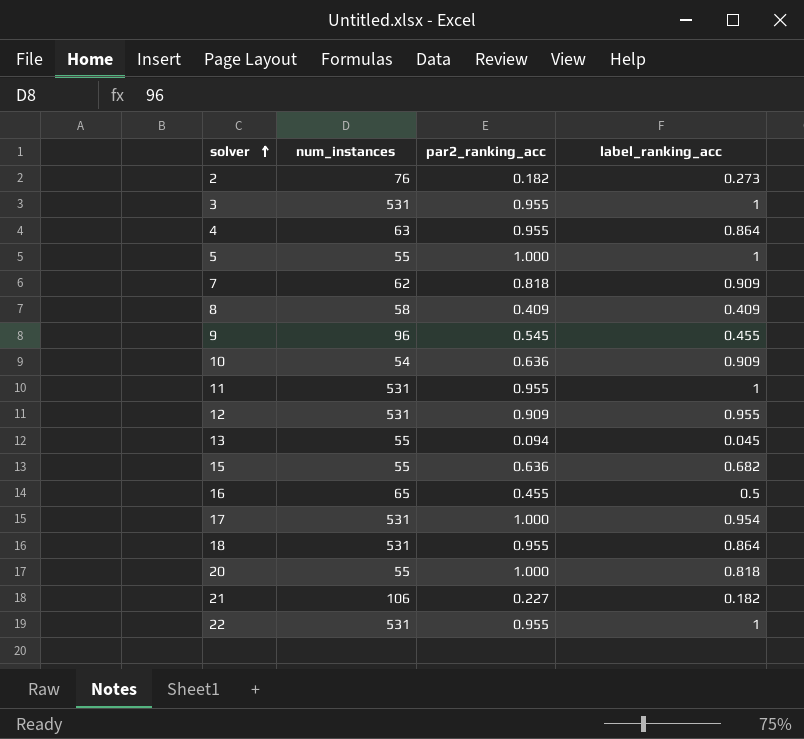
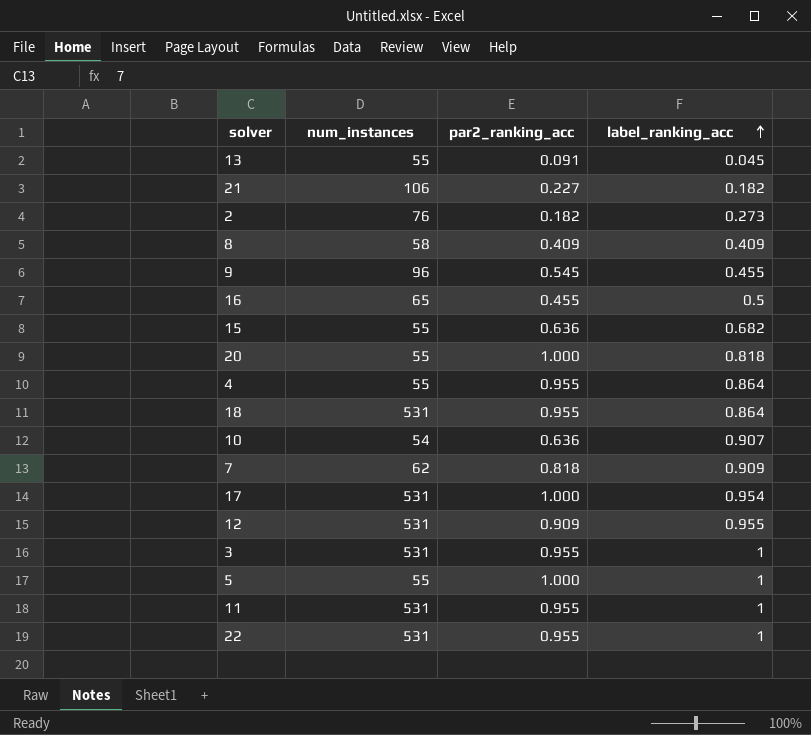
row order: solver ascending -> label_ranking_acc ascending
13 | par2_ranking_acc: 0.094 -> 0.091
4 | num_instances: 63 -> 55
10 | label_ranking_acc: 0.909 -> 0.907

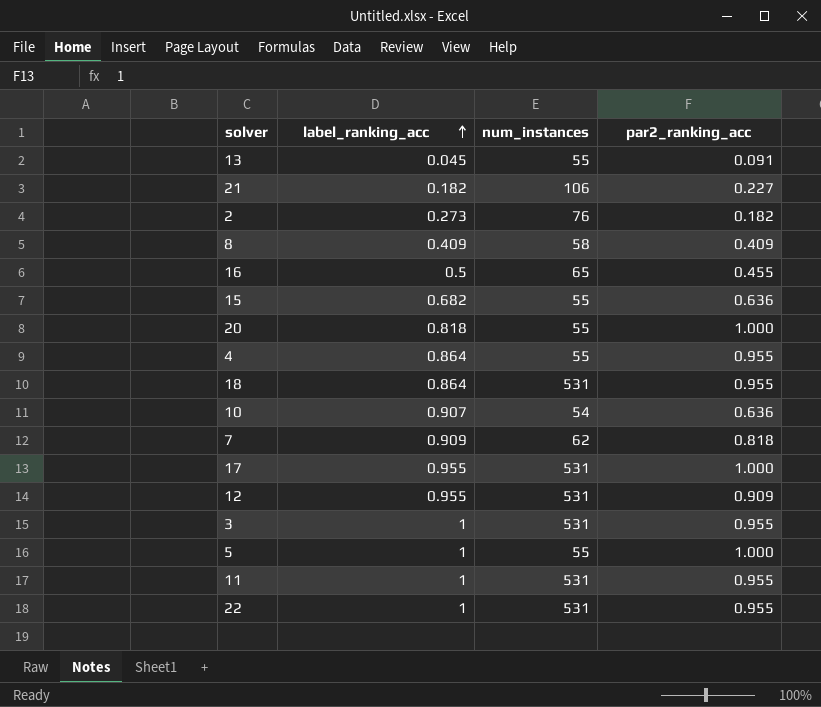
column label_ranking_acc | position: 4 -> 2
row 9: 96 | 0.545 | 0.455 -> none
17 | label_ranking_acc: 0.954 -> 0.955

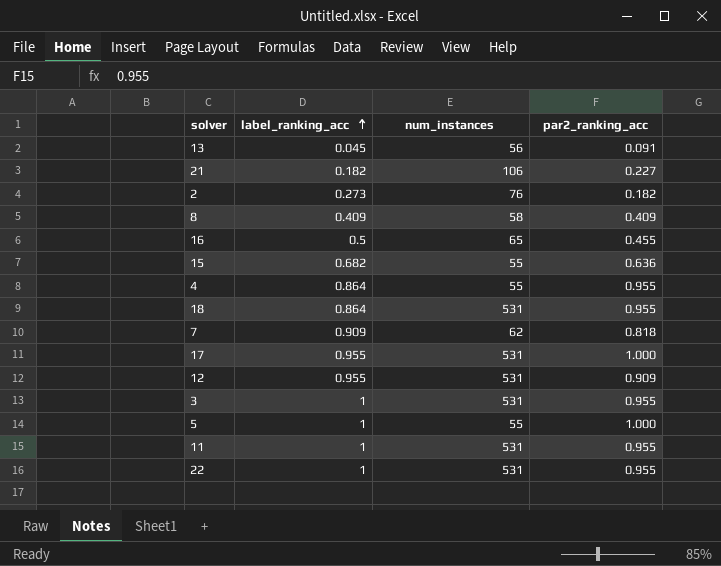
row 20: 0.818 | 55 | 1.000 -> none
row 10: 0.907 | 54 | 0.636 -> none
13 | num_instances: 55 -> 56

